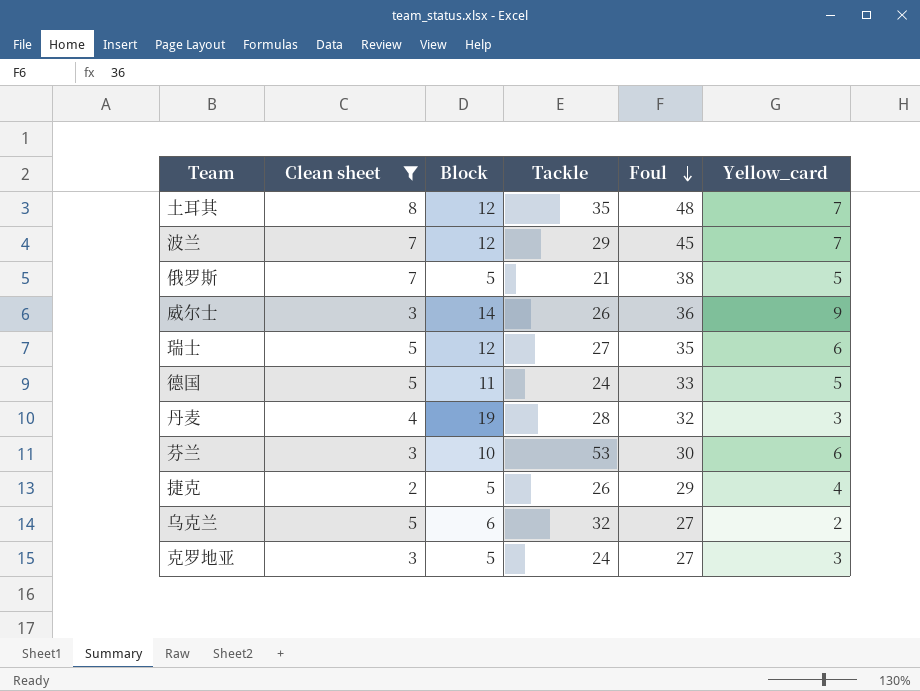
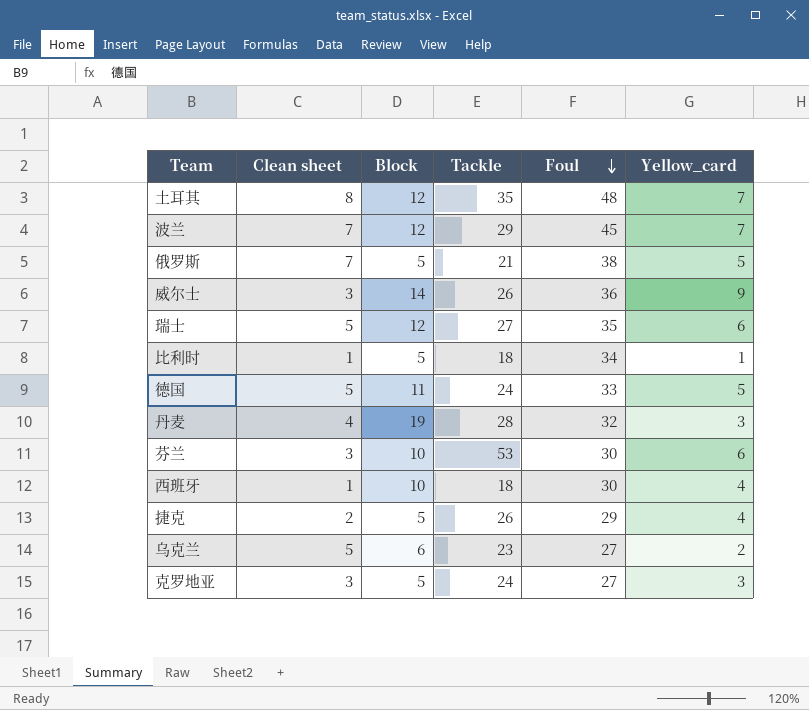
filter: Clean sheet != 1 -> none
乌克兰 | Tackle: 32 -> 23

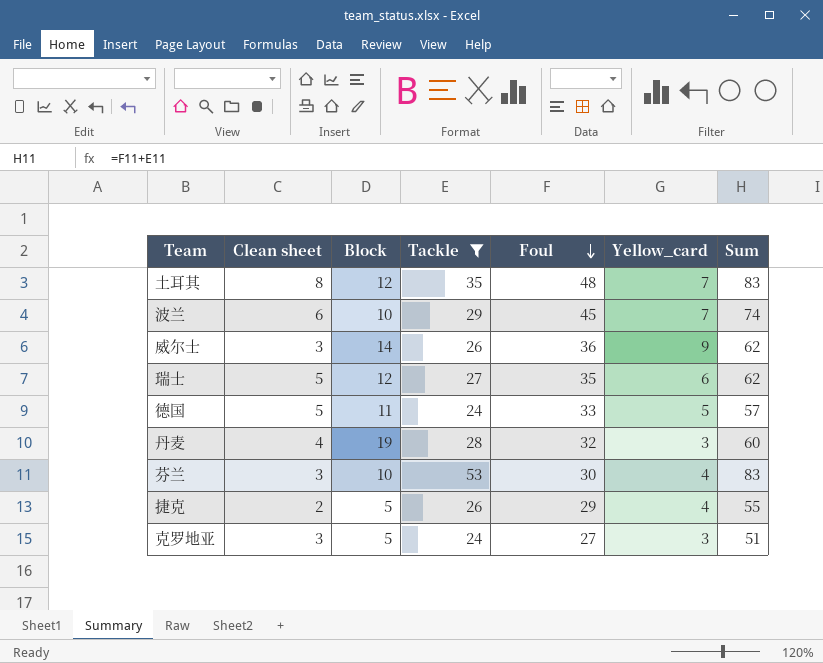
filter: none -> Tackle >= 24
column Sum | formula: none -> [Tackle] + [Foul]
波兰 | Clean sheet: 7 -> 6
波兰 | Block: 12 -> 10
芬兰 | Yellow_card: 6 -> 4

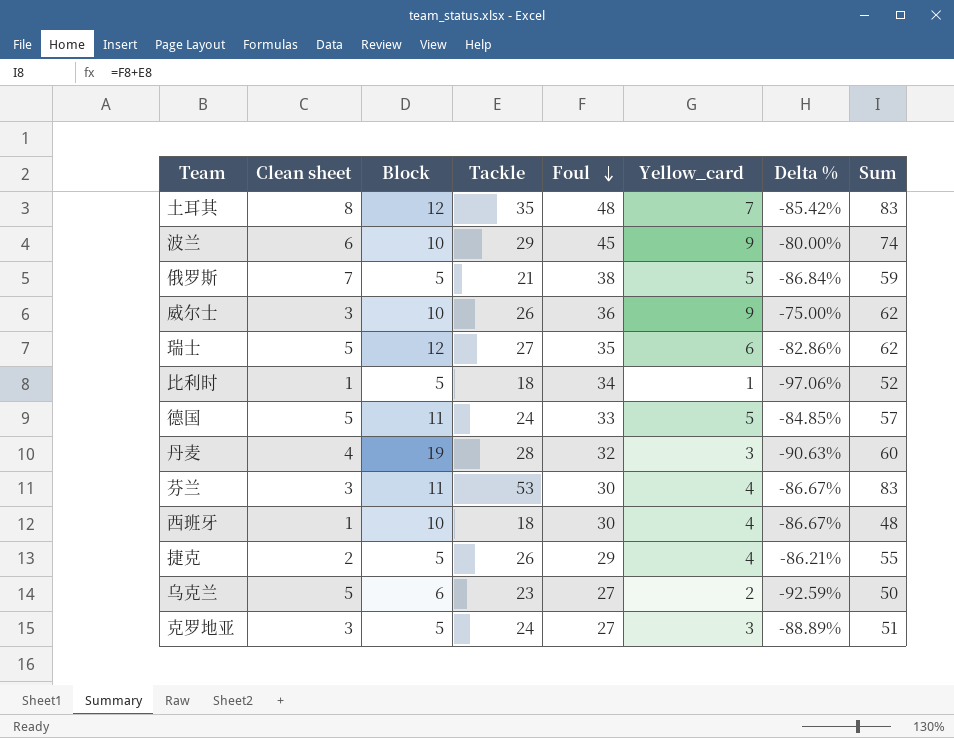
filter: Tackle >= 24 -> none
column Delta % | formula: none -> ([Yellow_card] - [Foul]) / [Foul]
波兰 | Yellow_card: 7 -> 9
威尔士 | Block: 14 -> 10
芬兰 | Block: 10 -> 11

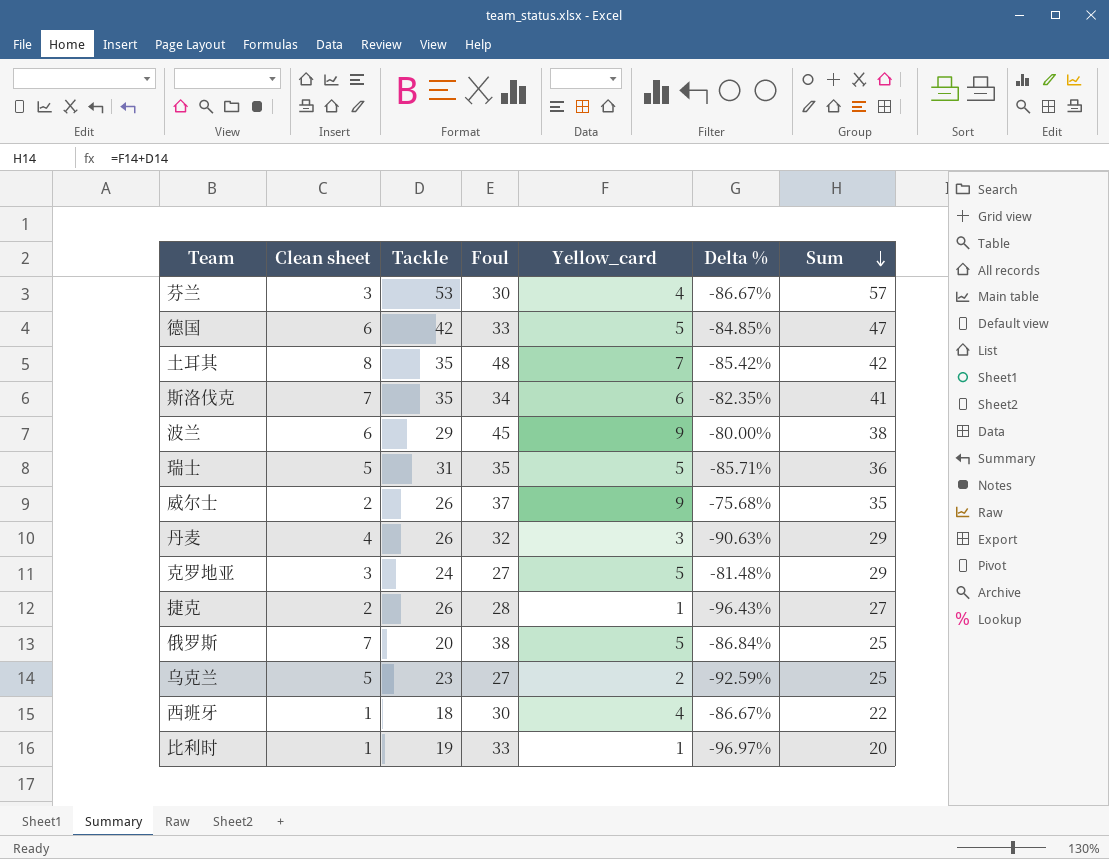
row order: Foul descending -> Sum descending
column Block | position: 3 -> none
column Sum | formula: [Tackle] + [Foul] -> [Tackle] + [Yellow_card]
德国 | Clean sheet: 5 -> 6
德国 | Tackle: 24 -> 42
row 斯洛伐克: none -> 7 | 35 | 34 | 6 | -82.35% | 41
瑞士 | Tackle: 27 -> 31
瑞士 | Yellow_card: 6 -> 5
瑞士 | Delta %: -82.86% -> -85.71%
威尔士 | Clean sheet: 3 -> 2
威尔士 | Foul: 36 -> 37
威尔士 | Delta %: -75.00% -> -75.68%
丹麦 | Tackle: 28 -> 26
克罗地亚 | Yellow_card: 3 -> 5
克罗地亚 | Delta %: -88.89% -> -81.48%
捷克 | Foul: 29 -> 28
捷克 | Yellow_card: 4 -> 1
捷克 | Delta %: -86.21% -> -96.43%
俄罗斯 | Tackle: 21 -> 20
比利时 | Tackle: 18 -> 19
比利时 | Foul: 34 -> 33
比利时 | Delta %: -97.06% -> -96.97%

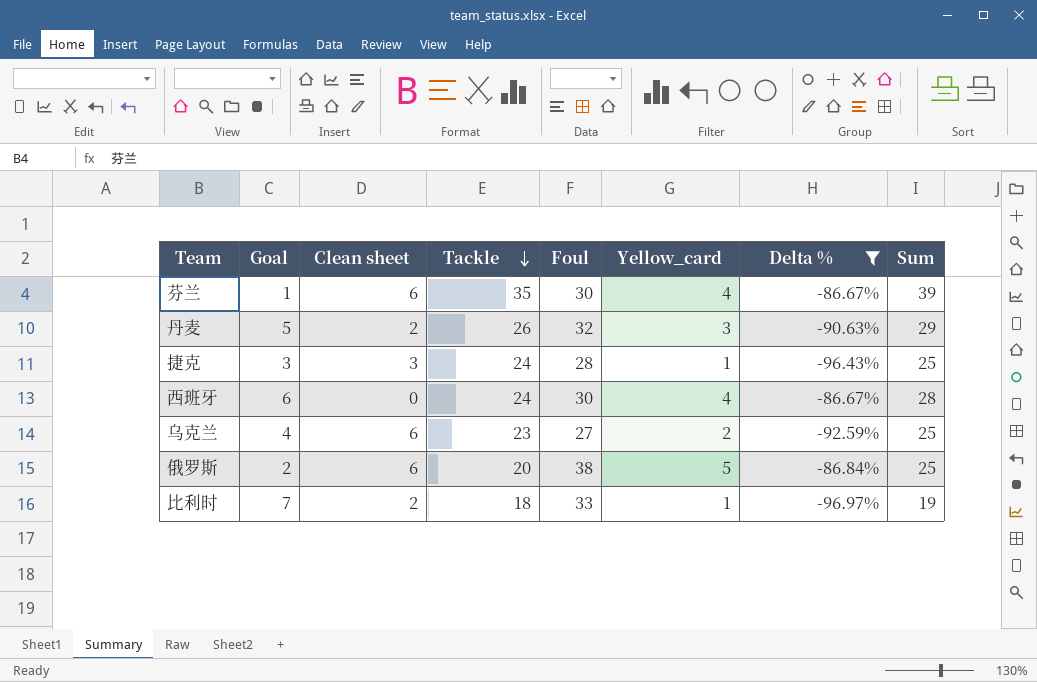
filter: none -> Delta % <= -86.67%
row order: Sum descending -> Tackle descending
column Goal | position: none -> 2
芬兰 | Clean sheet: 3 -> 6
芬兰 | Tackle: 53 -> 35
芬兰 | Sum: 57 -> 39
丹麦 | Clean sheet: 4 -> 2
捷克 | Clean sheet: 2 -> 3
捷克 | Tackle: 26 -> 24
捷克 | Sum: 27 -> 25
西班牙 | Clean sheet: 1 -> 0
西班牙 | Tackle: 18 -> 24
西班牙 | Sum: 22 -> 28
乌克兰 | Clean sheet: 5 -> 6
俄罗斯 | Clean sheet: 7 -> 6
比利时 | Clean sheet: 1 -> 2
比利时 | Tackle: 19 -> 18
比利时 | Sum: 20 -> 19

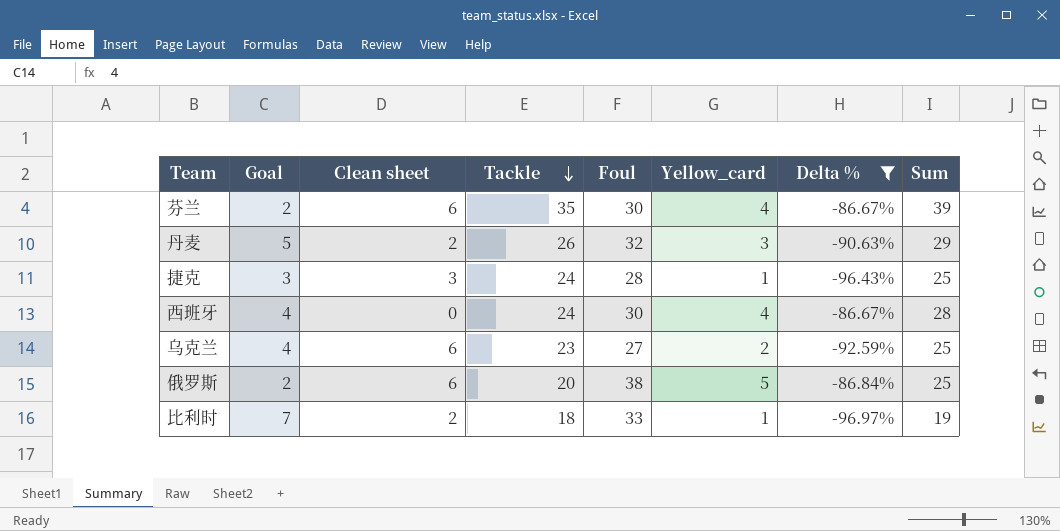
芬兰 | Goal: 1 -> 2
西班牙 | Goal: 6 -> 4

